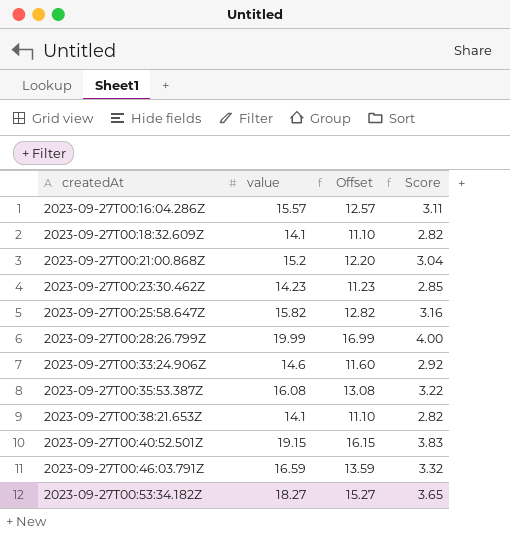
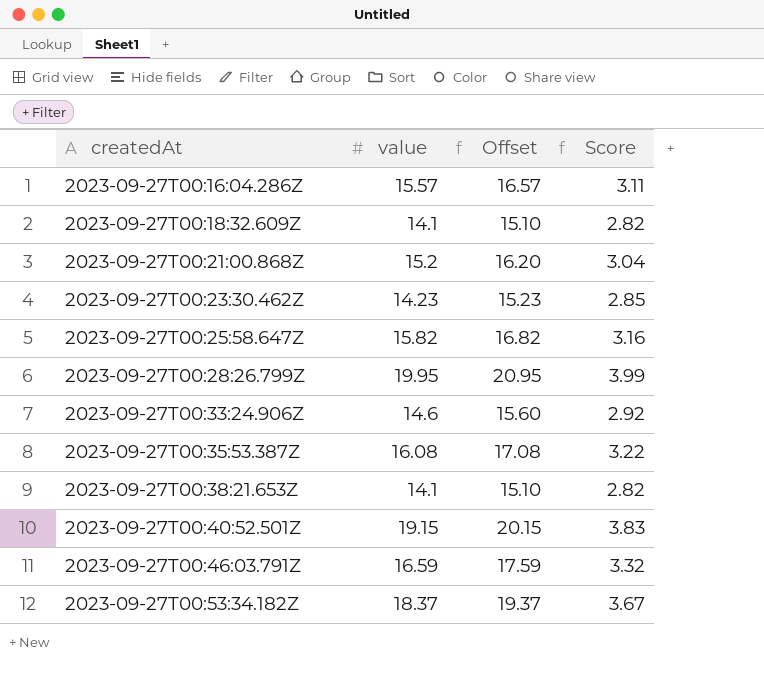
column Offset | formula: [value] - 3 -> [value] + 1
2023-09-27T00:28:26.799Z | value: 19.99 -> 19.95
2023-09-27T00:28:26.799Z | Score: 4.00 -> 3.99
2023-09-27T00:53:34.182Z | value: 18.27 -> 18.37
2023-09-27T00:53:34.182Z | Score: 3.65 -> 3.67

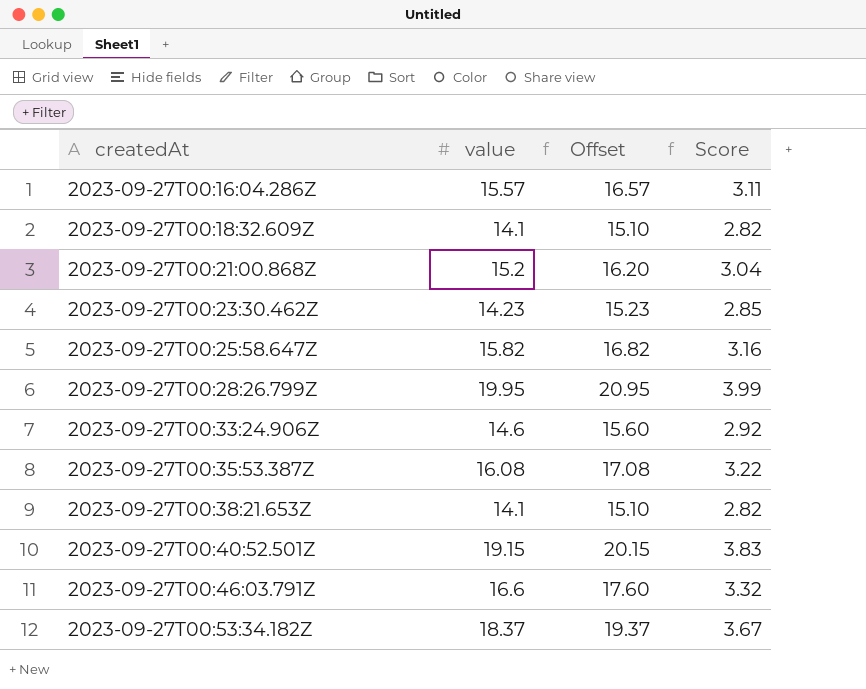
2023-09-27T00:46:03.791Z | value: 16.59 -> 16.6
2023-09-27T00:46:03.791Z | Offset: 17.59 -> 17.60

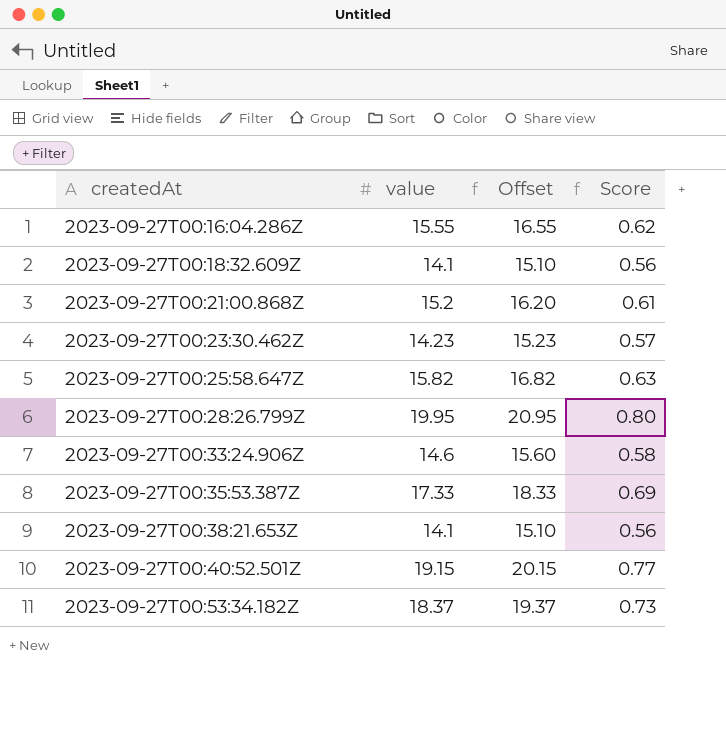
column Score | formula: [value] * 0.2 -> [value] * 0.04
row 2023-09-27T00:46:03.791Z: 16.6 | 17.60 | 3.32 -> none
2023-09-27T00:16:04.286Z | value: 15.57 -> 15.55
2023-09-27T00:16:04.286Z | Offset: 16.57 -> 16.55
2023-09-27T00:35:53.387Z | value: 16.08 -> 17.33
2023-09-27T00:35:53.387Z | Offset: 17.08 -> 18.33

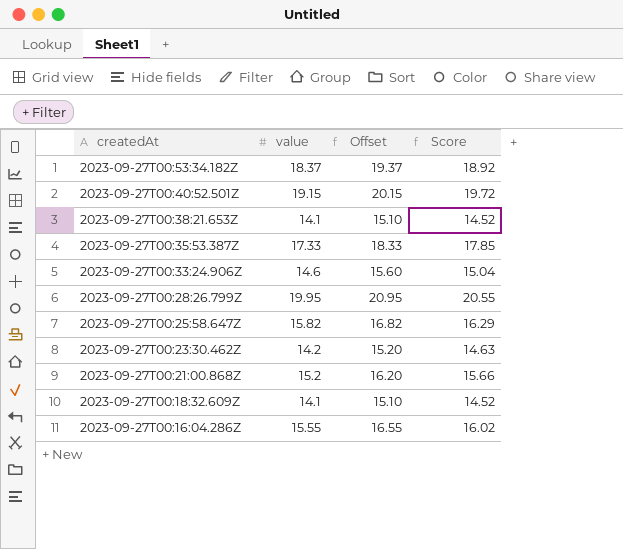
row order: createdAt ascending -> createdAt descending
column Score | formula: [value] * 0.04 -> [value] * 1.03
2023-09-27T00:23:30.462Z | value: 14.23 -> 14.2
2023-09-27T00:23:30.462Z | Offset: 15.23 -> 15.20

